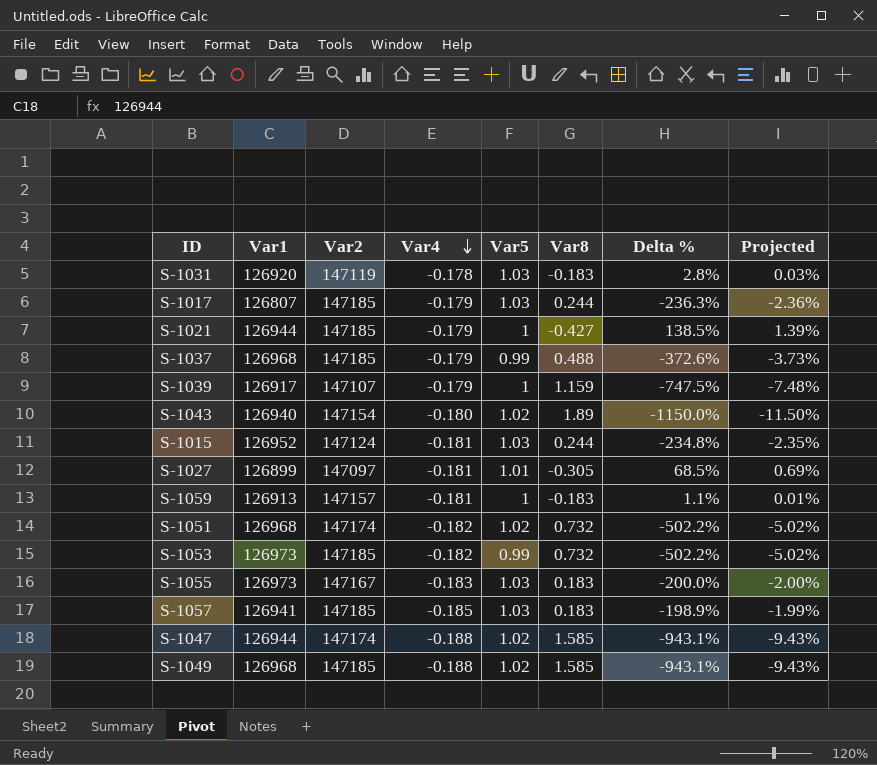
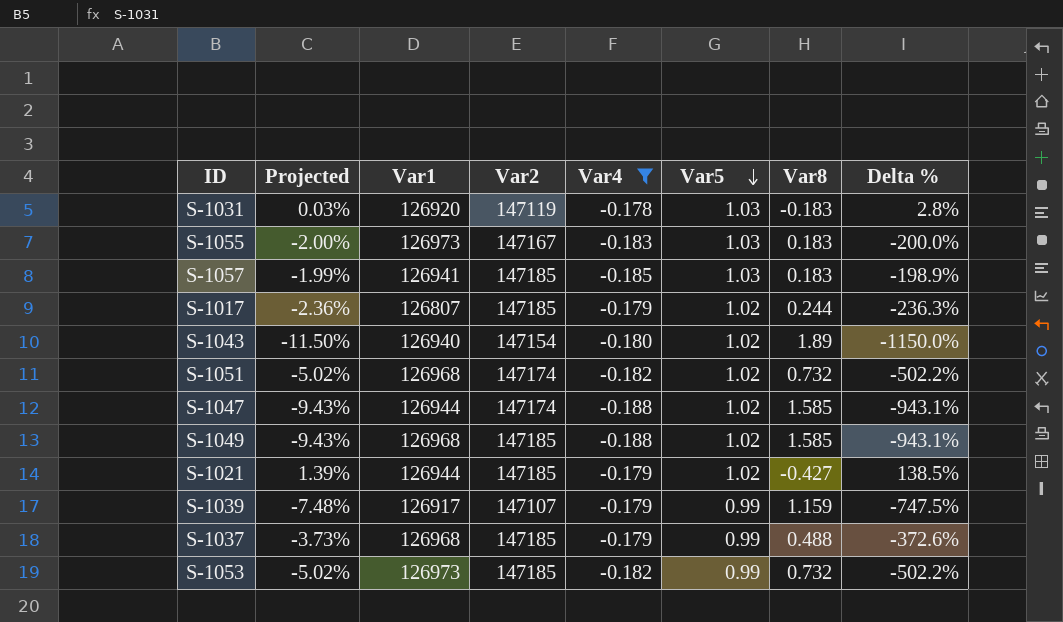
filter: none -> Var4 != -0.181
row order: Var4 descending -> Var5 descending
column Projected | position: 8 -> 2
S-1017 | Var5: 1.03 -> 1.02
S-1021 | Var5: 1 -> 1.02
S-1039 | Var5: 1 -> 0.99

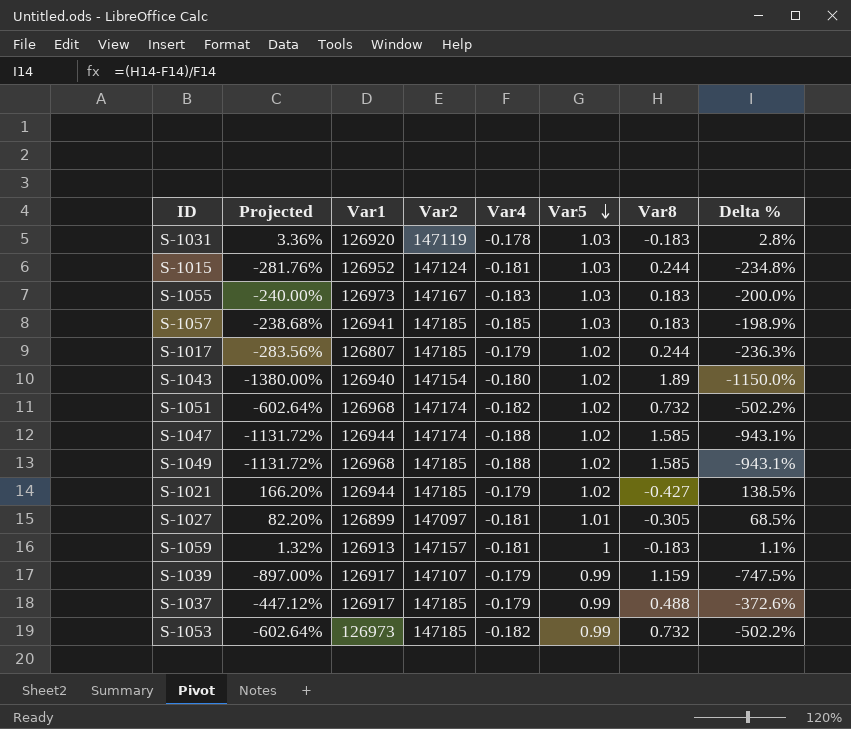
filter: Var4 != -0.181 -> none
column Projected | formula: [Delta %] * 0.01 -> [Delta %] * 1.2
S-1037 | Var1: 126968 -> 126917

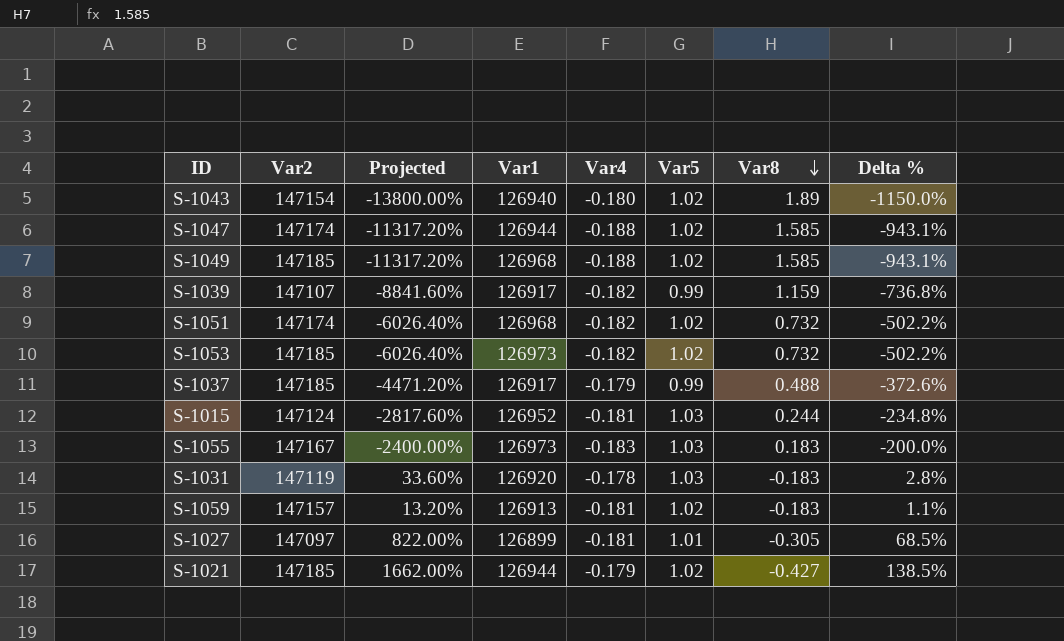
row order: Var5 descending -> Var8 descending
column Var2 | position: 4 -> 2
column Projected | formula: [Delta %] * 1.2 -> [Delta %] * 12
row S-1057: -238.68% | 126941 | 147185 | -0.185 | 1.03 | 0.183 | -198.9% -> none
row S-1017: -283.56% | 126807 | 147185 | -0.179 | 1.02 | 0.244 | -236.3% -> none
S-1039 | Var4: -0.179 -> -0.182
S-1039 | Delta %: -747.5% -> -736.8%
S-1053 | Var5: 0.99 -> 1.02
S-1059 | Var5: 1 -> 1.02

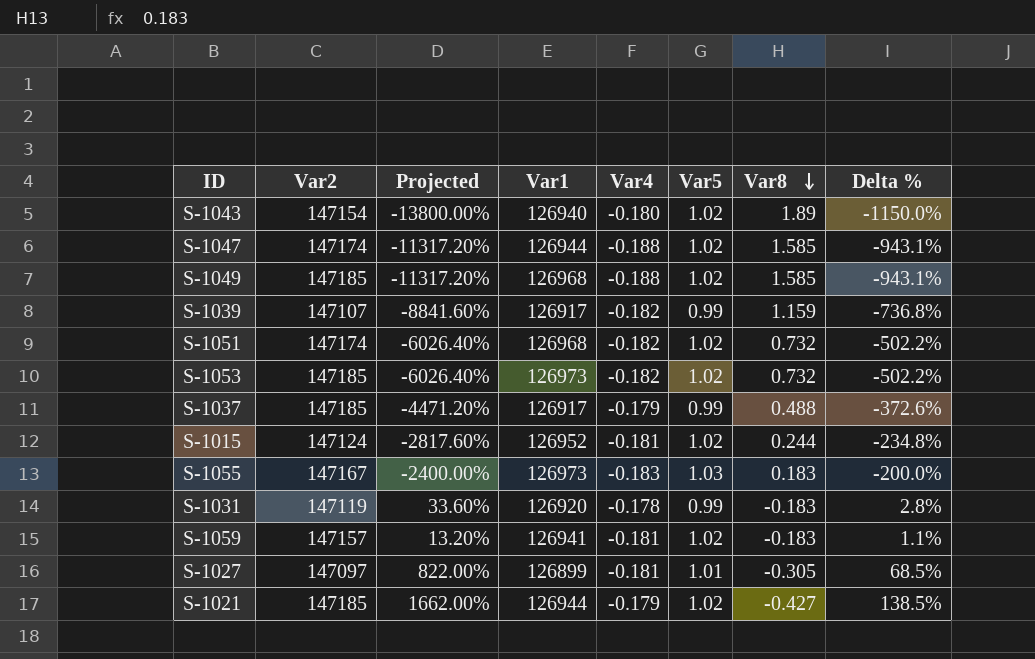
S-1015 | Var5: 1.03 -> 1.02
S-1031 | Var5: 1.03 -> 0.99
S-1059 | Var1: 126913 -> 126941

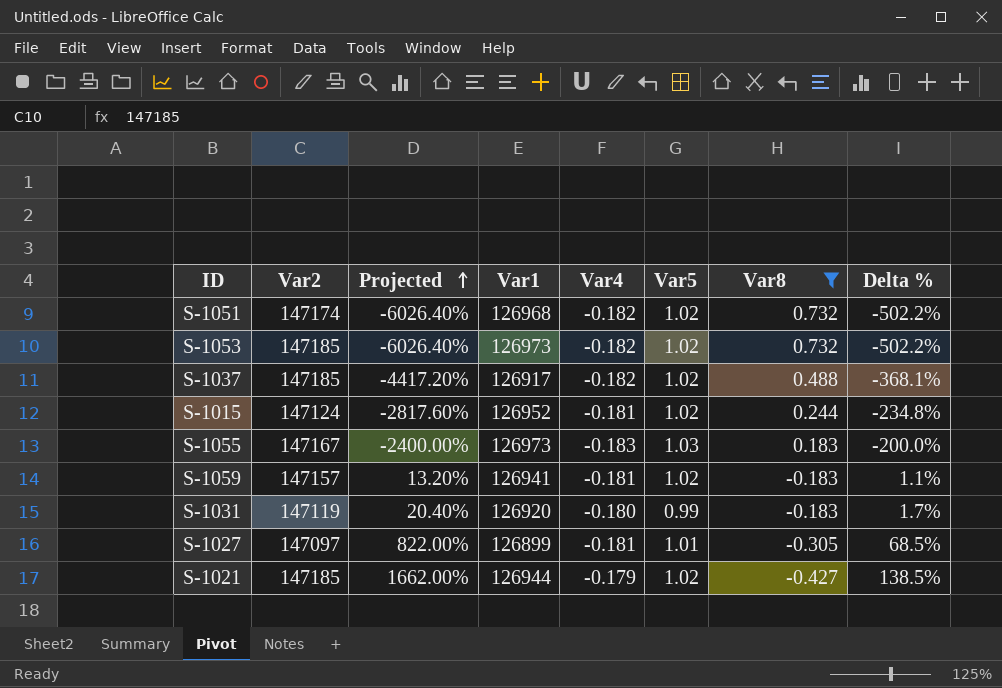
filter: none -> Var8 <= 0.732
row order: Var8 descending -> Projected ascending
S-1037 | Projected: -4471.20% -> -4417.20%
S-1037 | Var4: -0.179 -> -0.182
S-1037 | Var5: 0.99 -> 1.02
S-1037 | Delta %: -372.6% -> -368.1%
S-1031 | Projected: 33.60% -> 20.40%
S-1031 | Var4: -0.178 -> -0.180
S-1031 | Delta %: 2.8% -> 1.7%

